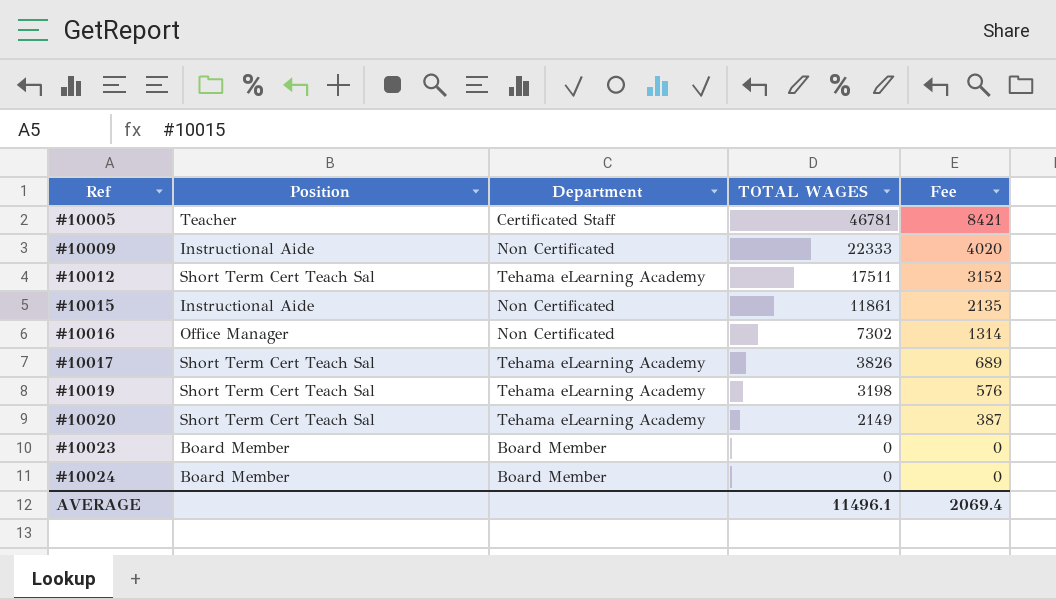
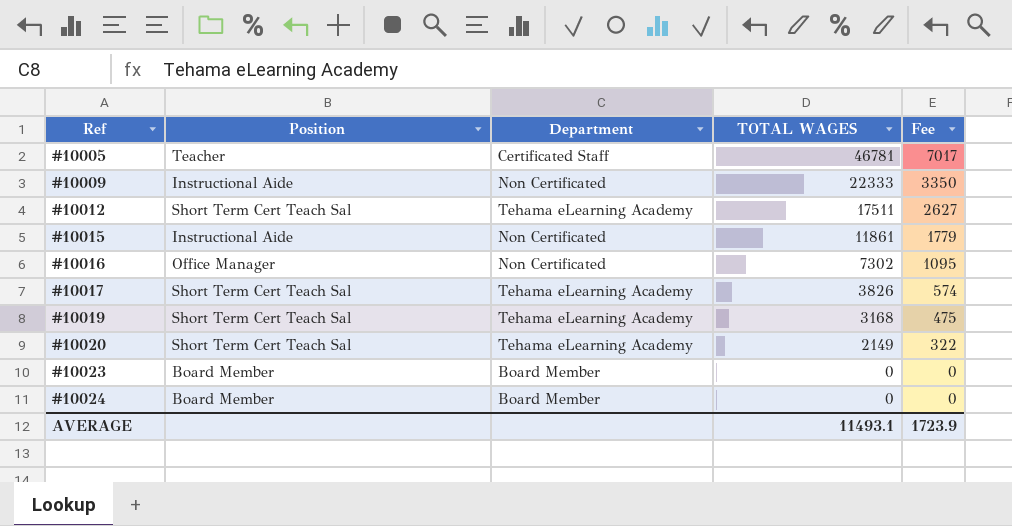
column Fee | formula: [TOTAL WAGES] * 0.18 -> [TOTAL WAGES] * 0.15
#10019 | TOTAL WAGES: 3198 -> 3168
AVERAGE | TOTAL WAGES: 11496.1 -> 11493.1
AVERAGE | Fee: 2069.4 -> 1723.9

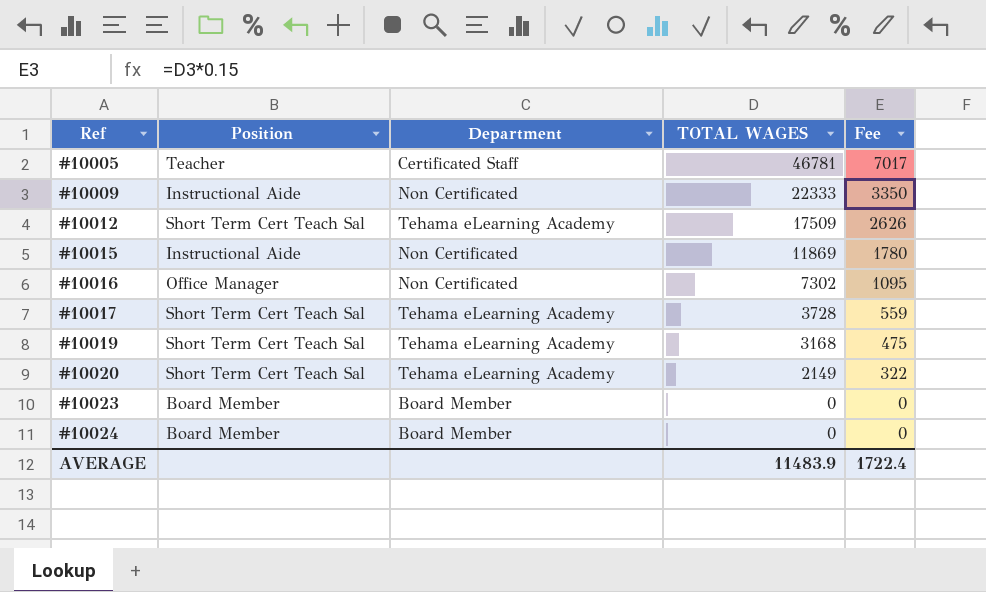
#10012 | TOTAL WAGES: 17511 -> 17509
#10012 | Fee: 2627 -> 2626
#10015 | TOTAL WAGES: 11861 -> 11869
#10015 | Fee: 1779 -> 1780
#10017 | TOTAL WAGES: 3826 -> 3728
#10017 | Fee: 574 -> 559
AVERAGE | TOTAL WAGES: 11493.1 -> 11483.9
AVERAGE | Fee: 1723.9 -> 1722.4

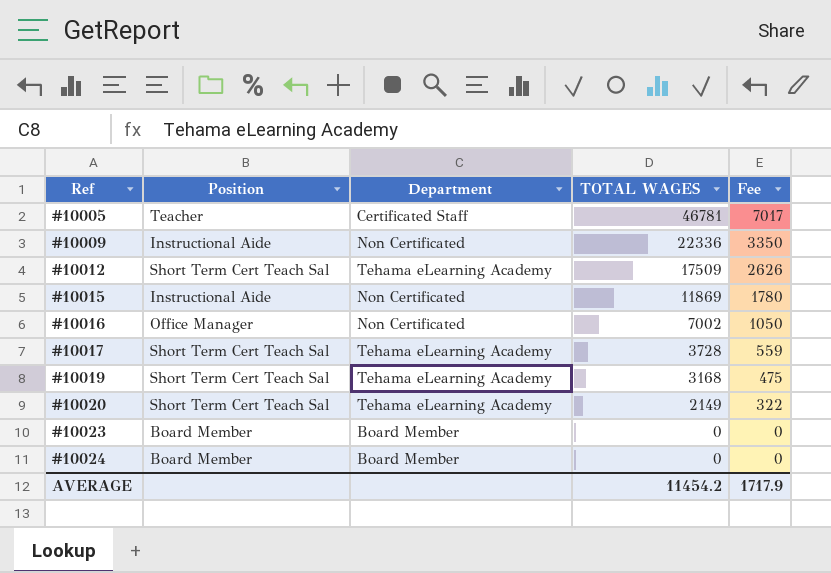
#10009 | TOTAL WAGES: 22333 -> 22336
#10016 | TOTAL WAGES: 7302 -> 7002
#10016 | Fee: 1095 -> 1050
AVERAGE | TOTAL WAGES: 11483.9 -> 11454.2
AVERAGE | Fee: 1722.4 -> 1717.9

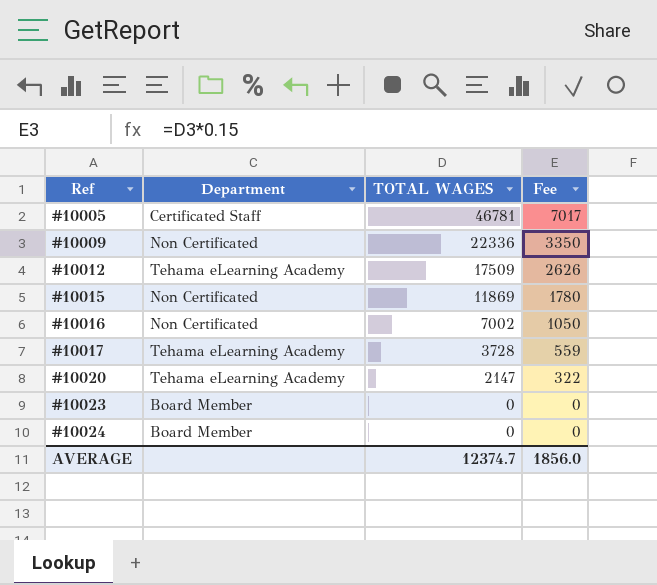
column Position | position: 2 -> none
row #10019: Short Term Cert Teach Sal | Tehama eLearning Academy | 3168 | 475 -> none
#10020 | TOTAL WAGES: 2149 -> 2147
AVERAGE | TOTAL WAGES: 11454.2 -> 12374.7
AVERAGE | Fee: 1717.9 -> 1856.0

